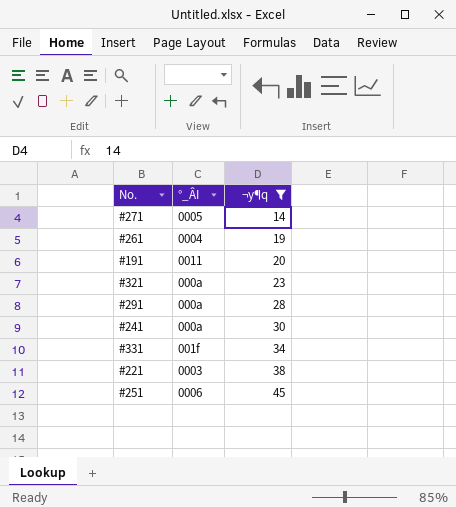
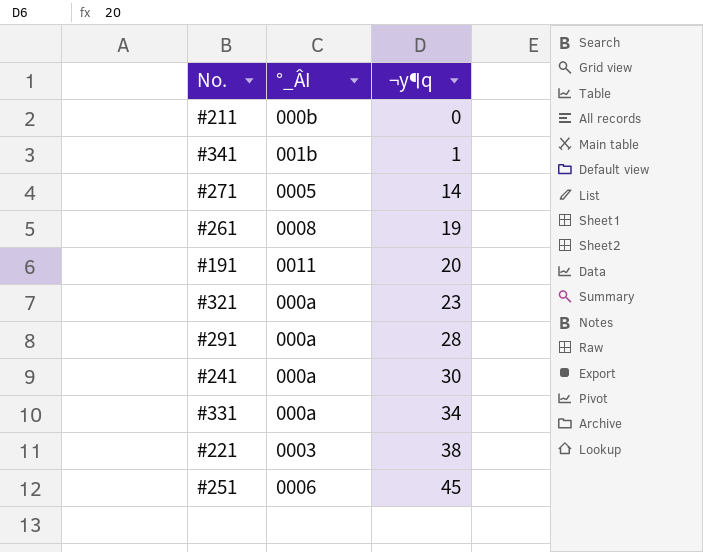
filter: ¬y¶q >= 14 -> none
#261 | °_ÂI: 0004 -> 0008
#331 | °_ÂI: 001f -> 000a

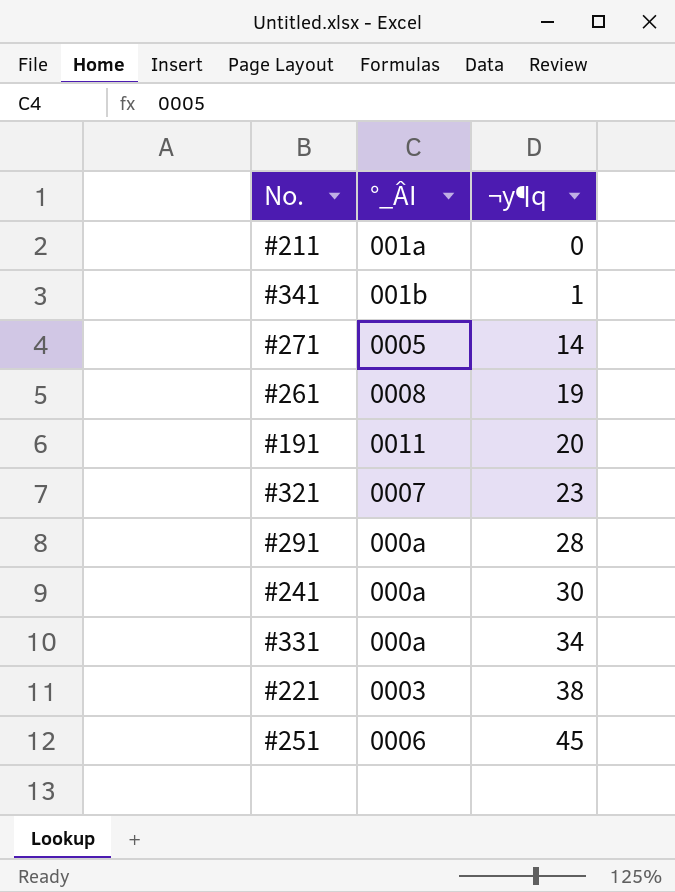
#211 | °_ÂI: 000b -> 001a
#321 | °_ÂI: 000a -> 0007

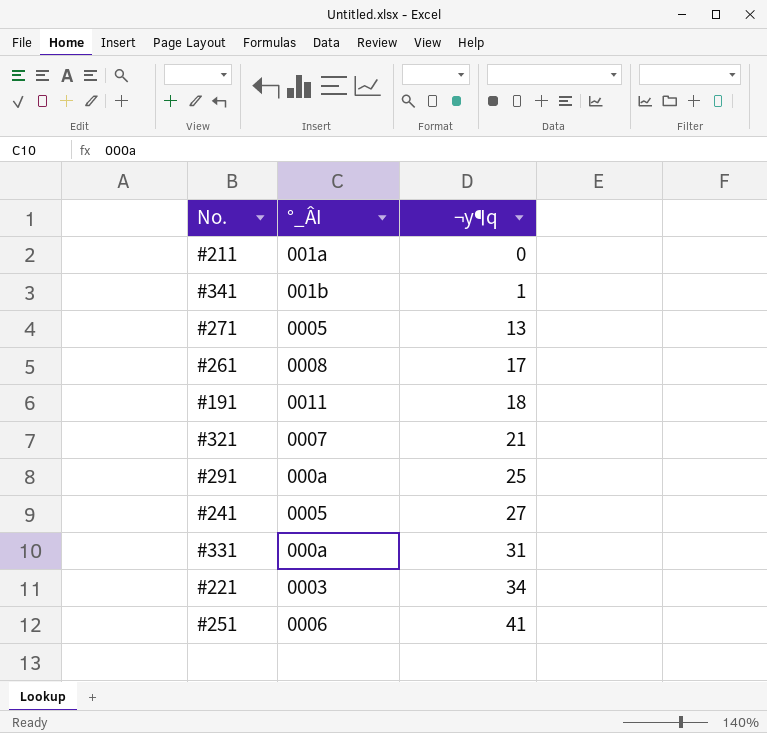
#271 | ¬y¶q: 14 -> 13
#261 | ¬y¶q: 19 -> 17
#191 | ¬y¶q: 20 -> 18
#321 | ¬y¶q: 23 -> 21
#291 | ¬y¶q: 28 -> 25
#241 | °_ÂI: 000a -> 0005
#241 | ¬y¶q: 30 -> 27
#331 | ¬y¶q: 34 -> 31
#221 | ¬y¶q: 38 -> 34
#251 | ¬y¶q: 45 -> 41

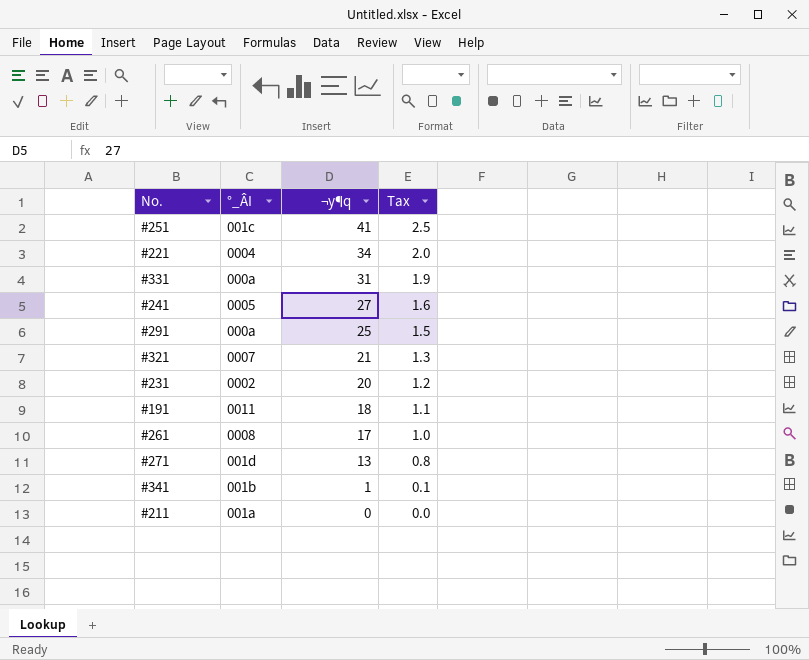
row order: ¬y¶q ascending -> ¬y¶q descending
column Tax | formula: none -> [¬y¶q] * 0.06
#251 | °_ÂI: 0006 -> 001c
#221 | °_ÂI: 0003 -> 0004
row #231: none -> 0002 | 20 | 1.2
#271 | °_ÂI: 0005 -> 001d

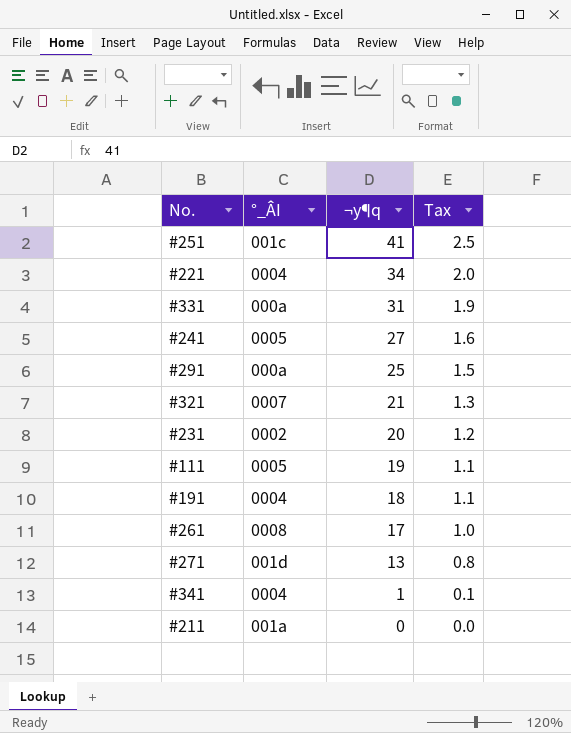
row #111: none -> 0005 | 19 | 1.1
#191 | °_ÂI: 0011 -> 0004
#341 | °_ÂI: 001b -> 0004

